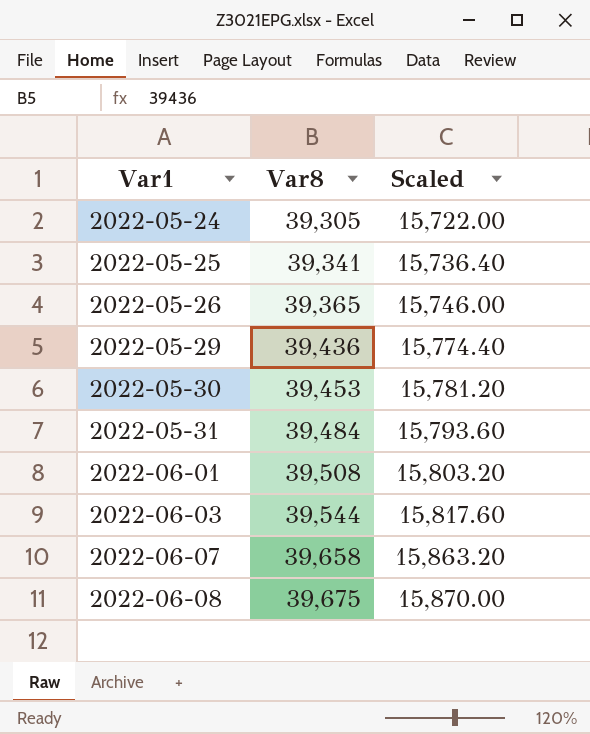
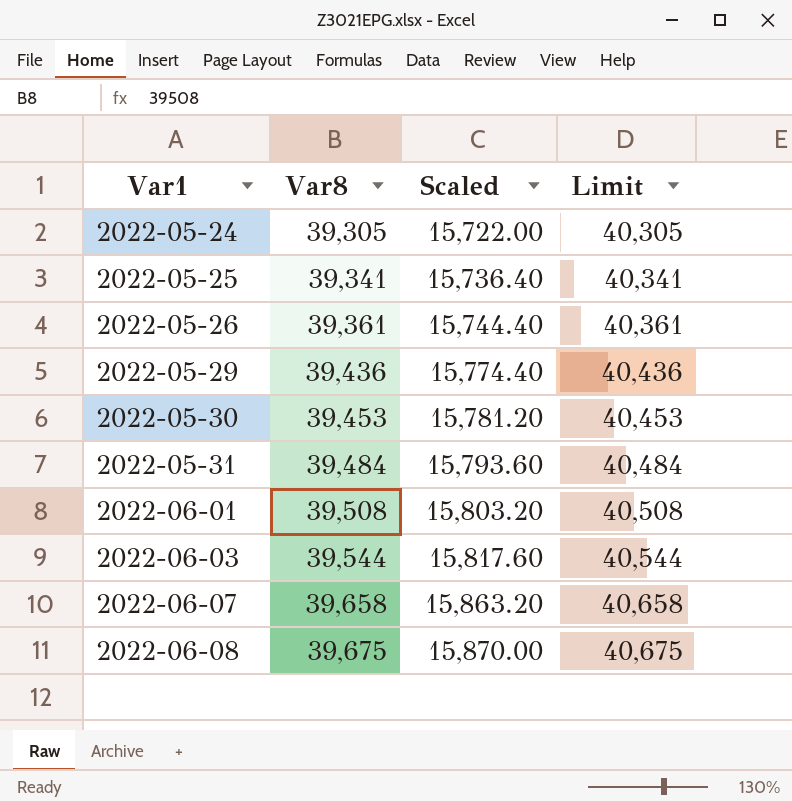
column Limit | formula: none -> [Var8] + 1000
2022-05-26 | Var8: 39,365 -> 39,361
2022-05-26 | Scaled: 15,746.00 -> 15,744.40

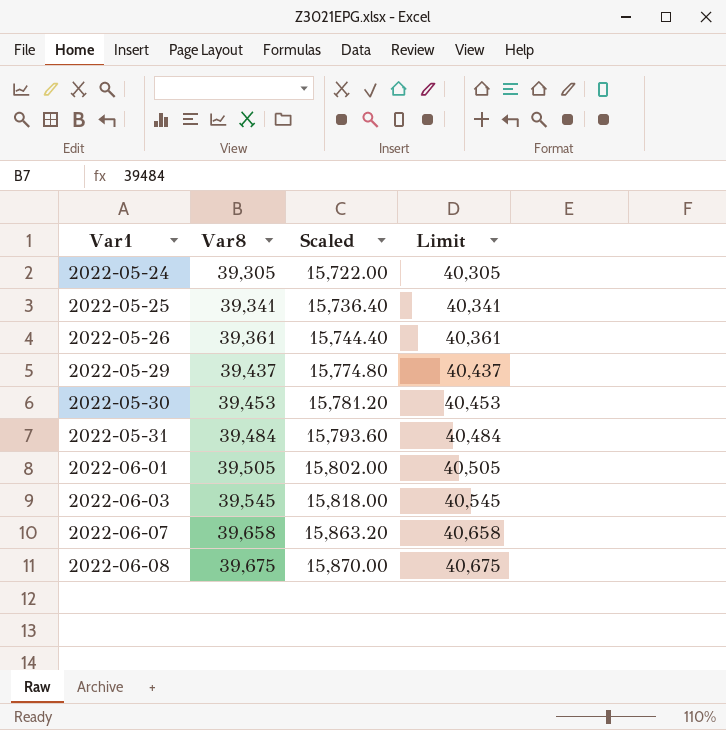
2022-05-29 | Var8: 39,436 -> 39,437
2022-05-29 | Scaled: 15,774.40 -> 15,774.80
2022-05-29 | Limit: 40,436 -> 40,437
2022-06-01 | Var8: 39,508 -> 39,505
2022-06-01 | Scaled: 15,803.20 -> 15,802.00
2022-06-01 | Limit: 40,508 -> 40,505
2022-06-03 | Var8: 39,544 -> 39,545
2022-06-03 | Scaled: 15,817.60 -> 15,818.00
2022-06-03 | Limit: 40,544 -> 40,545

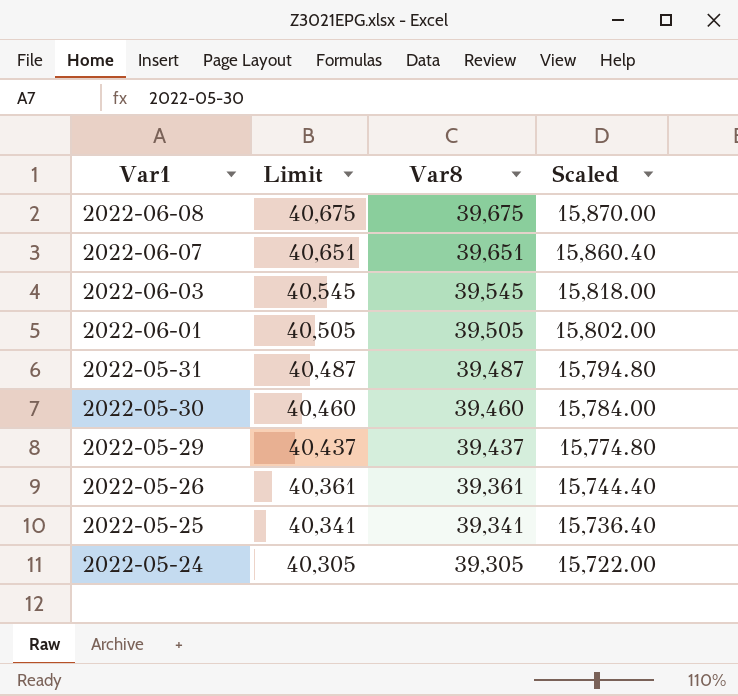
row order: Var1 ascending -> Var1 descending
column Limit | position: 4 -> 2
2022-06-07 | Limit: 40,658 -> 40,651
2022-06-07 | Var8: 39,658 -> 39,651
2022-06-07 | Scaled: 15,863.20 -> 15,860.40
2022-05-31 | Limit: 40,484 -> 40,487
2022-05-31 | Var8: 39,484 -> 39,487
2022-05-31 | Scaled: 15,793.60 -> 15,794.80
2022-05-30 | Limit: 40,453 -> 40,460
2022-05-30 | Var8: 39,453 -> 39,460
2022-05-30 | Scaled: 15,781.20 -> 15,784.00

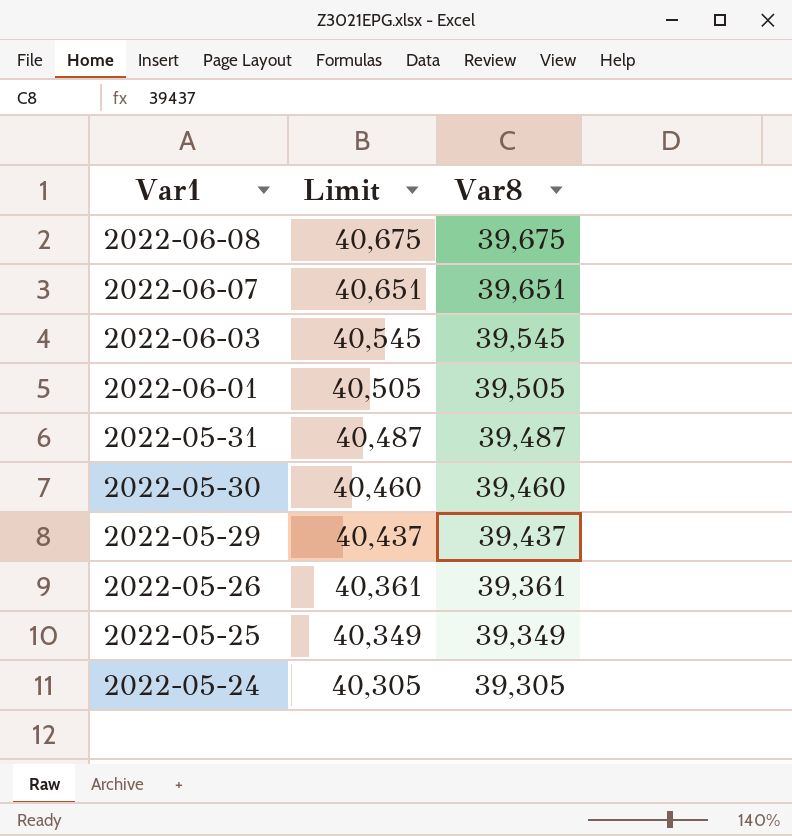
column Scaled | formula: [Var8] * 0.4 -> none
2022-05-25 | Limit: 40,341 -> 40,349
2022-05-25 | Var8: 39,341 -> 39,349

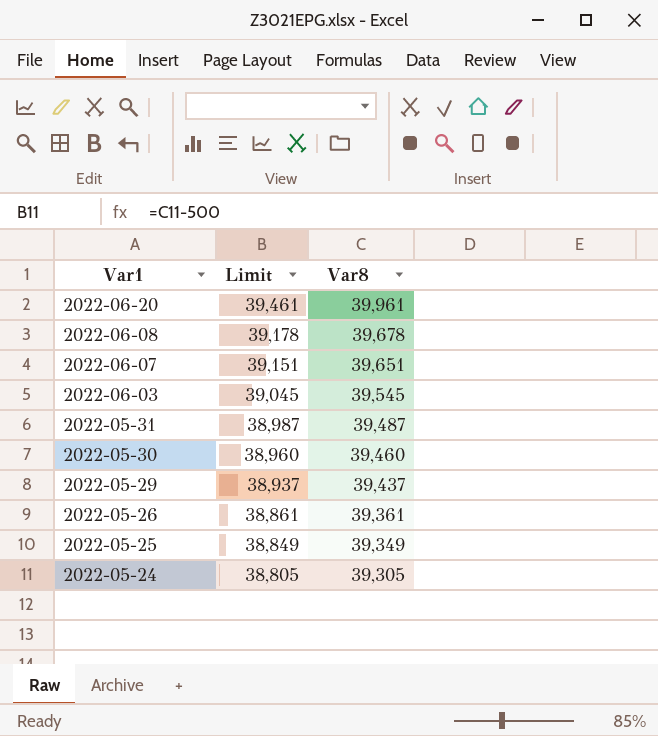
column Limit | formula: [Var8] + 1000 -> [Var8] - 500
row 2022-06-01: 40,505 | 39,505 -> none
row 2022-06-20: none -> 39,461 | 39,961
2022-06-08 | Var8: 39,675 -> 39,678

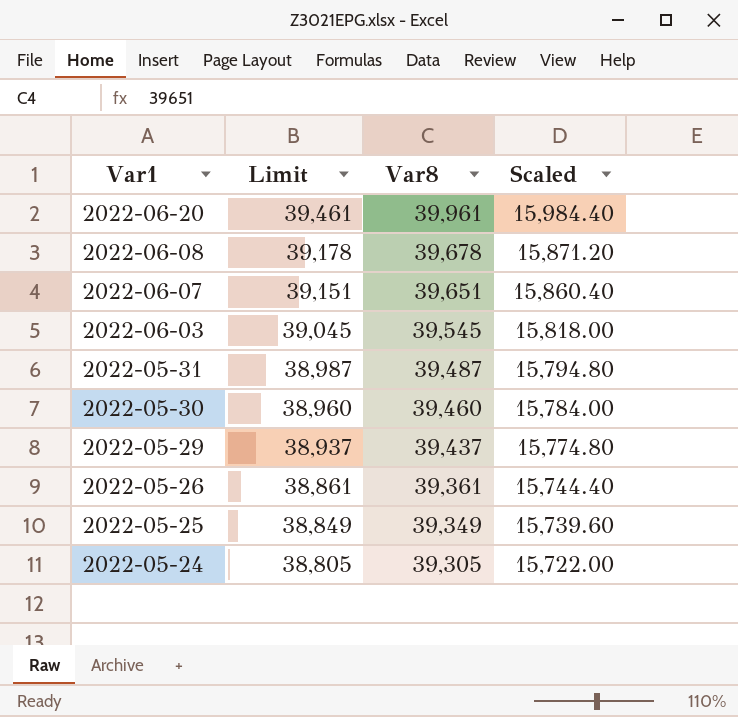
column Scaled | formula: none -> [Var8] * 0.4

